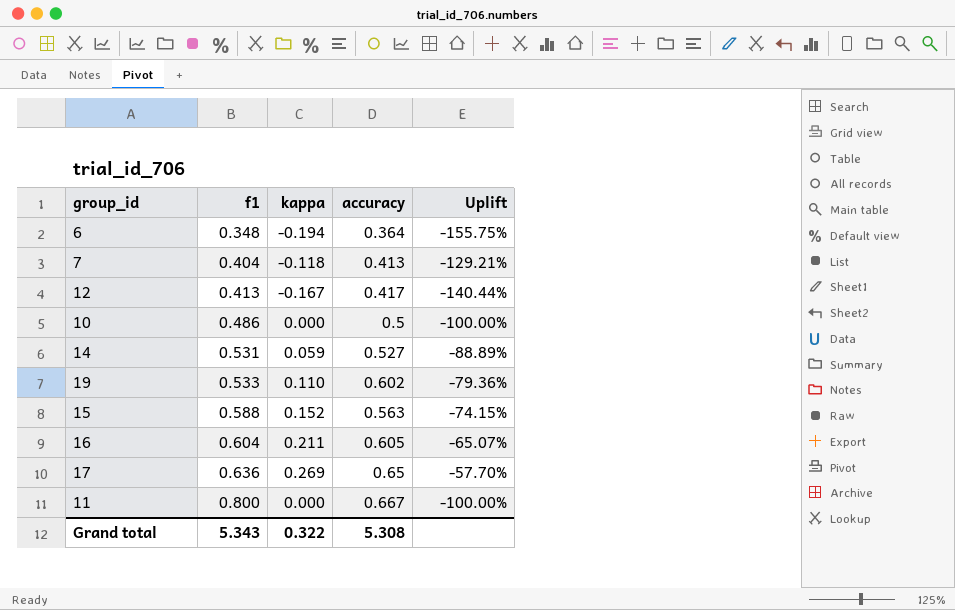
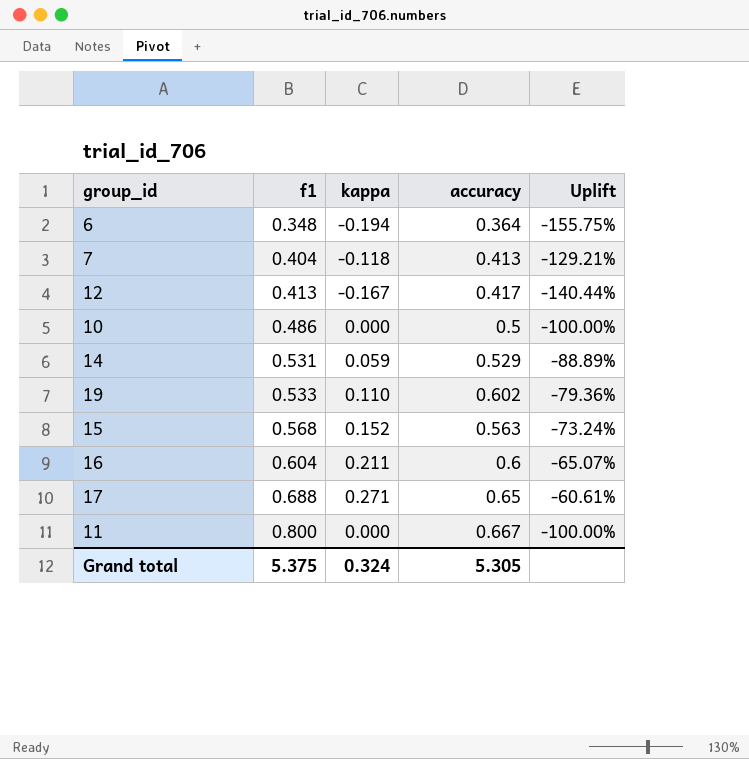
14 | accuracy: 0.527 -> 0.529
15 | f1: 0.588 -> 0.568
15 | Uplift: -74.15% -> -73.24%
16 | accuracy: 0.605 -> 0.6
17 | f1: 0.636 -> 0.688
17 | kappa: 0.269 -> 0.271
17 | Uplift: -57.70% -> -60.61%
Grand total | f1: 5.343 -> 5.375
Grand total | kappa: 0.322 -> 0.324
Grand total | accuracy: 5.308 -> 5.305

